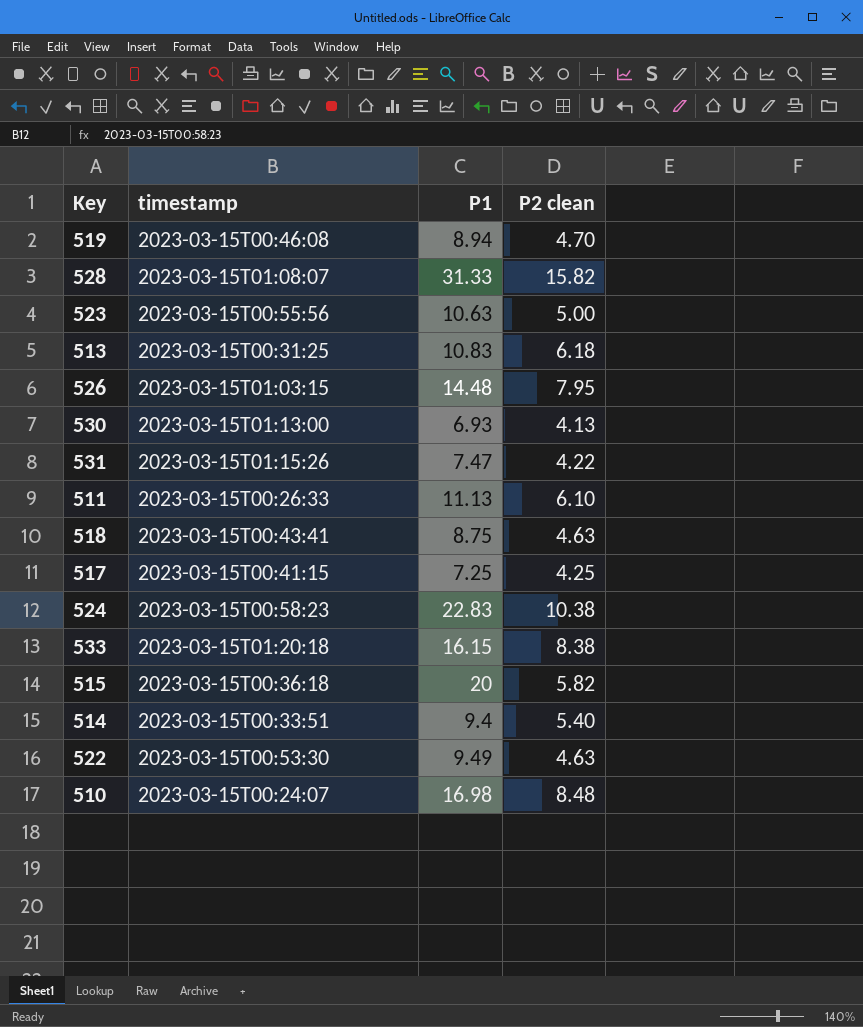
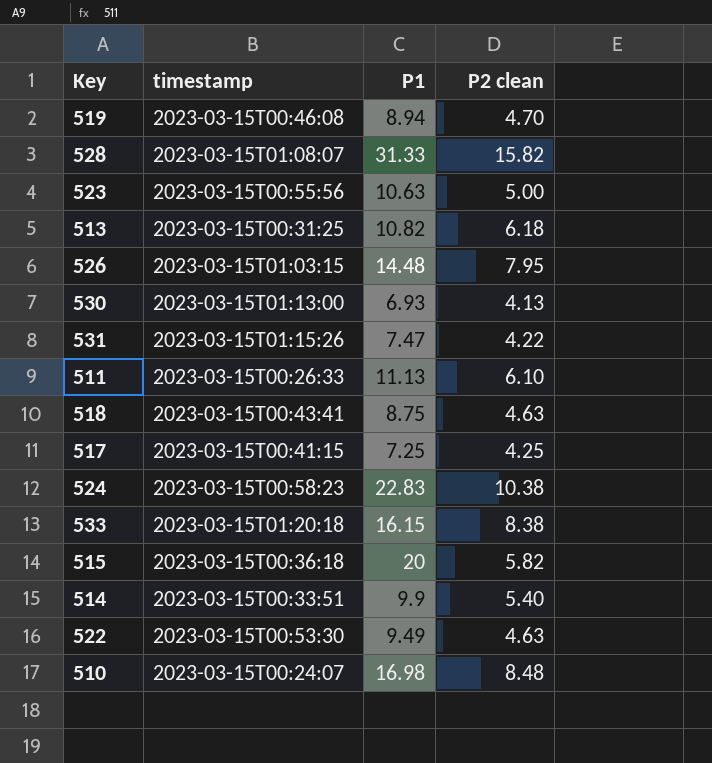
513 | P1: 10.83 -> 10.82
514 | P1: 9.4 -> 9.9

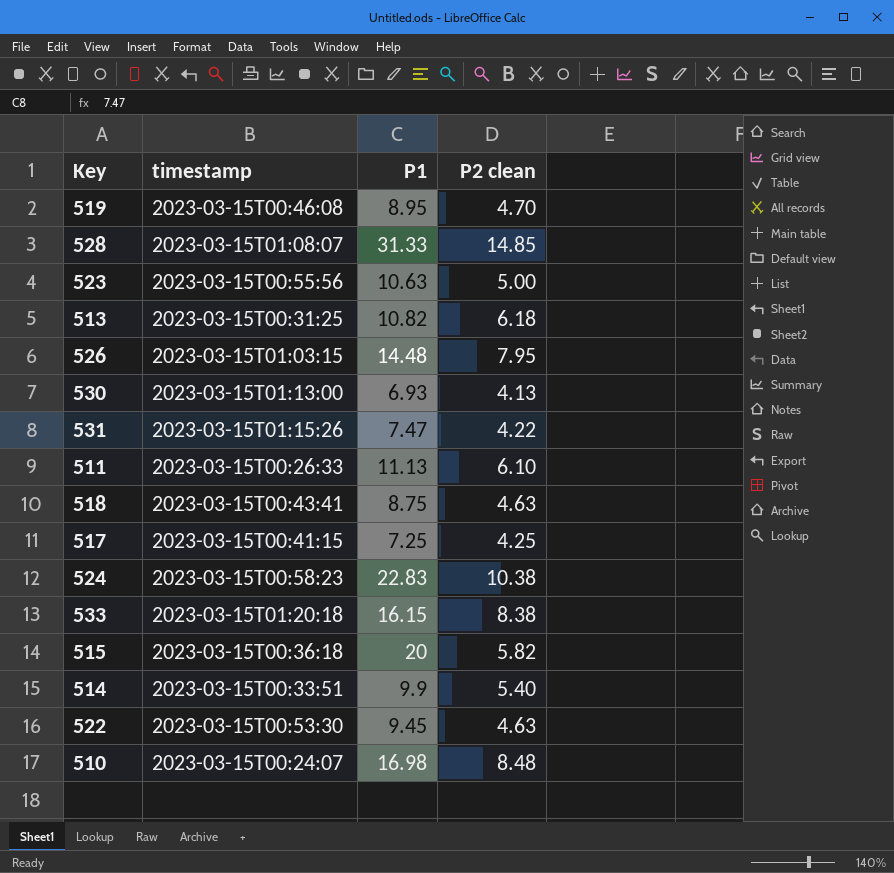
519 | P1: 8.94 -> 8.95
528 | P2 clean: 15.82 -> 14.85
522 | P1: 9.49 -> 9.45

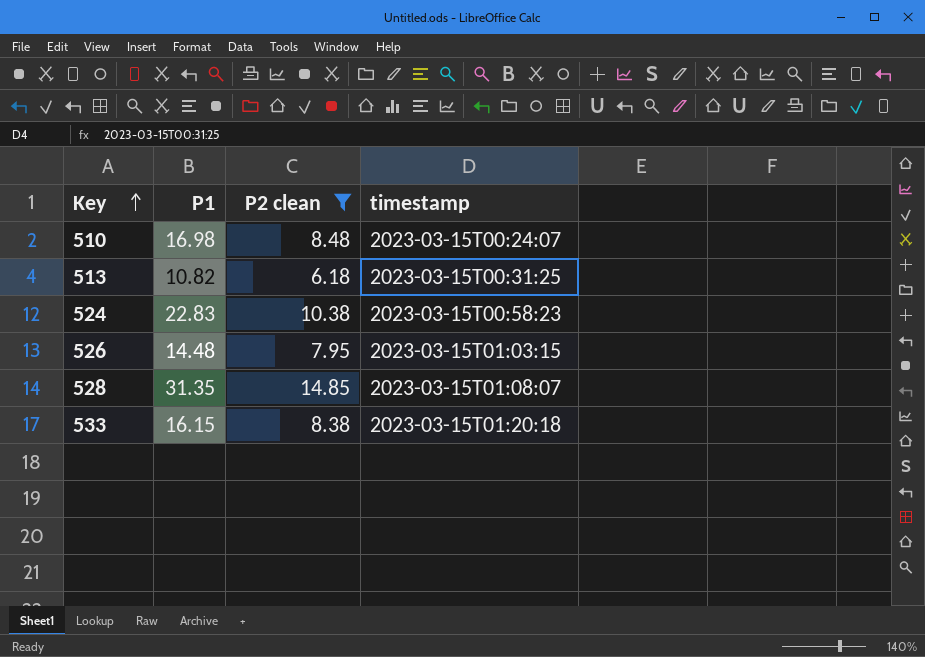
filter: none -> P2 clean >= 6.18
row order: none -> Key ascending
column timestamp | position: 2 -> 4
528 | P1: 31.33 -> 31.35

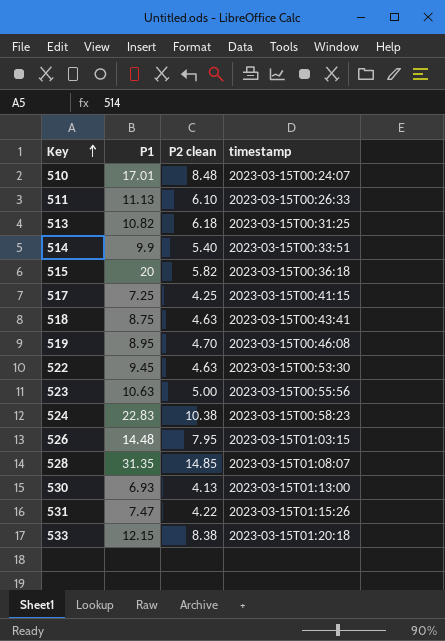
filter: P2 clean >= 6.18 -> none
510 | P1: 16.98 -> 17.01
533 | P1: 16.15 -> 12.15

